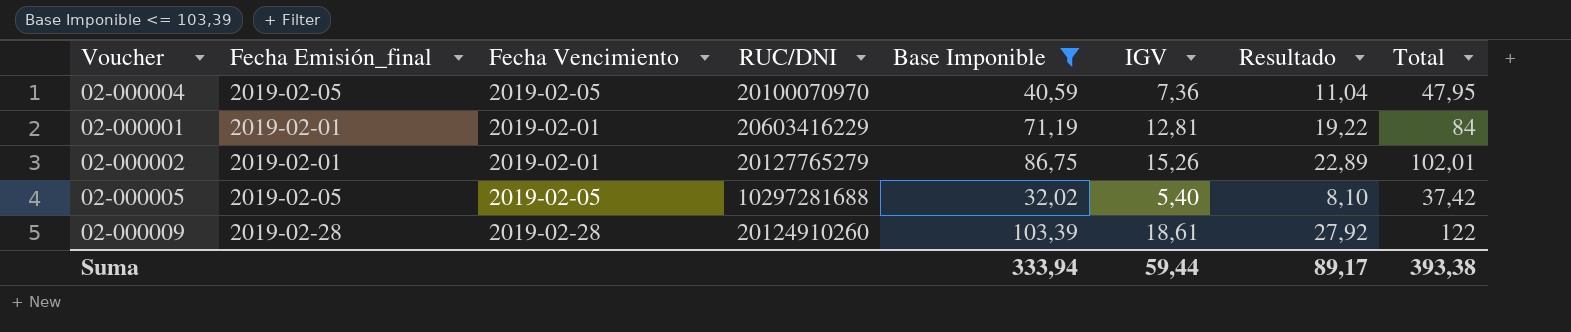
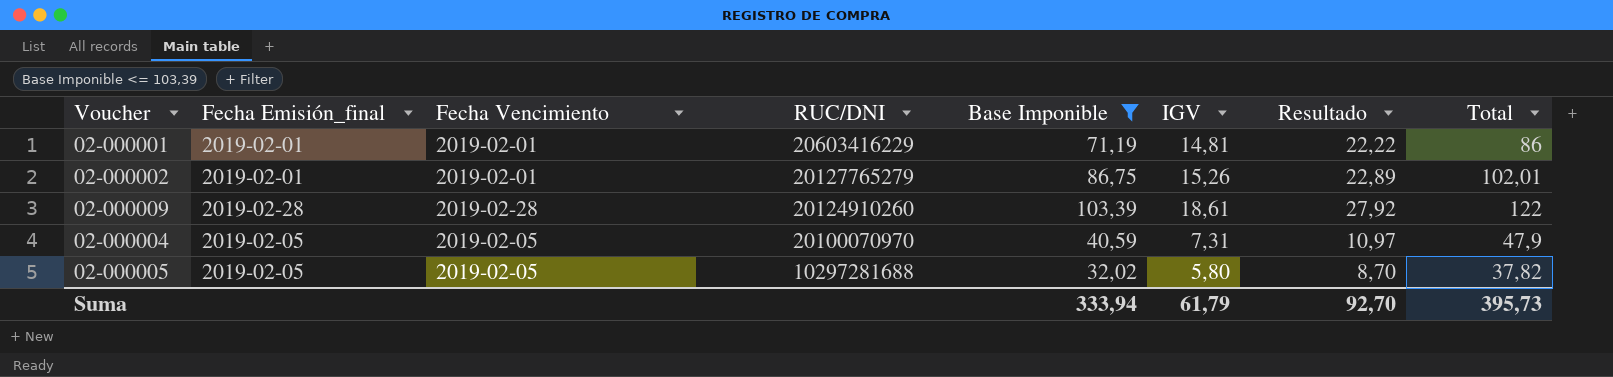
row order: none -> RUC/DNI descending
02-000001 | IGV: 12,81 -> 14,81
02-000001 | Resultado: 19,22 -> 22,22
02-000001 | Total: 84 -> 86
02-000004 | IGV: 7,36 -> 7,31
02-000004 | Resultado: 11,04 -> 10,97
02-000004 | Total: 47,95 -> 47,9
02-000005 | IGV: 5,40 -> 5,80
02-000005 | Resultado: 8,10 -> 8,70
02-000005 | Total: 37,42 -> 37,82
Suma | IGV: 59,44 -> 61,79
Suma | Resultado: 89,17 -> 92,70
Suma | Total: 393,38 -> 395,73

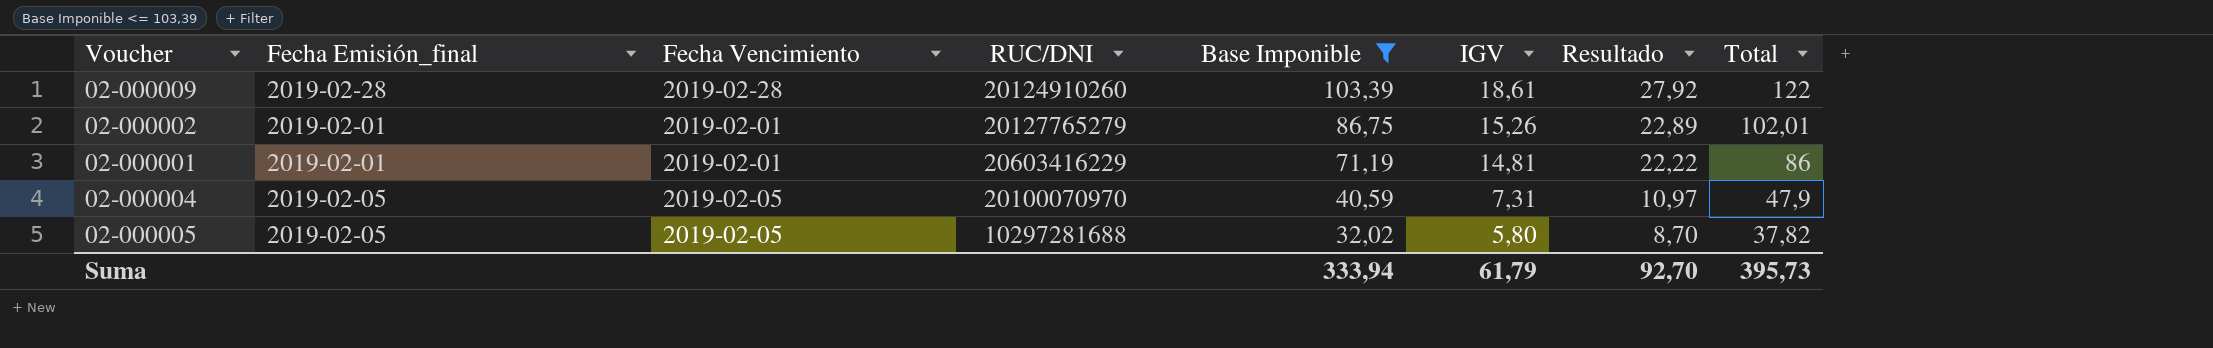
row order: RUC/DNI descending -> Base Imponible descending

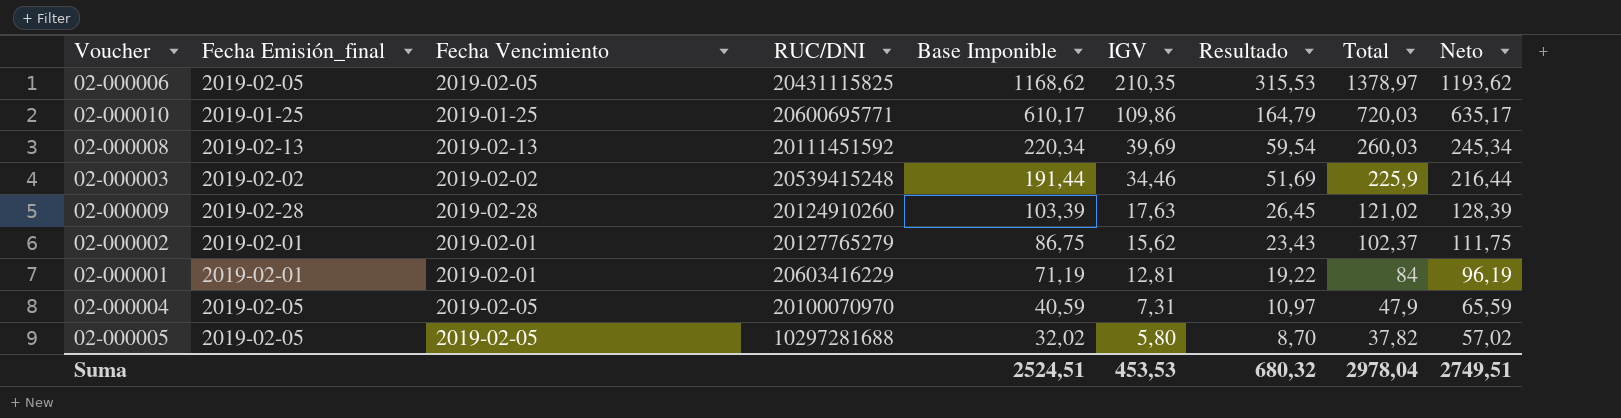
filter: Base Imponible <= 103,39 -> none
column Neto | formula: none -> [Base Imponible] + 25
02-000009 | IGV: 18,61 -> 17,63
02-000009 | Resultado: 27,92 -> 26,45
02-000009 | Total: 122 -> 121,02
02-000002 | IGV: 15,26 -> 15,62
02-000002 | Resultado: 22,89 -> 23,43
02-000002 | Total: 102,01 -> 102,37
02-000001 | IGV: 14,81 -> 12,81
02-000001 | Resultado: 22,22 -> 19,22
02-000001 | Total: 86 -> 84
Suma | Base Imponible: 333,94 -> 2524,51
Suma | IGV: 61,79 -> 453,53
Suma | Resultado: 92,70 -> 680,32
Suma | Total: 395,73 -> 2978,04

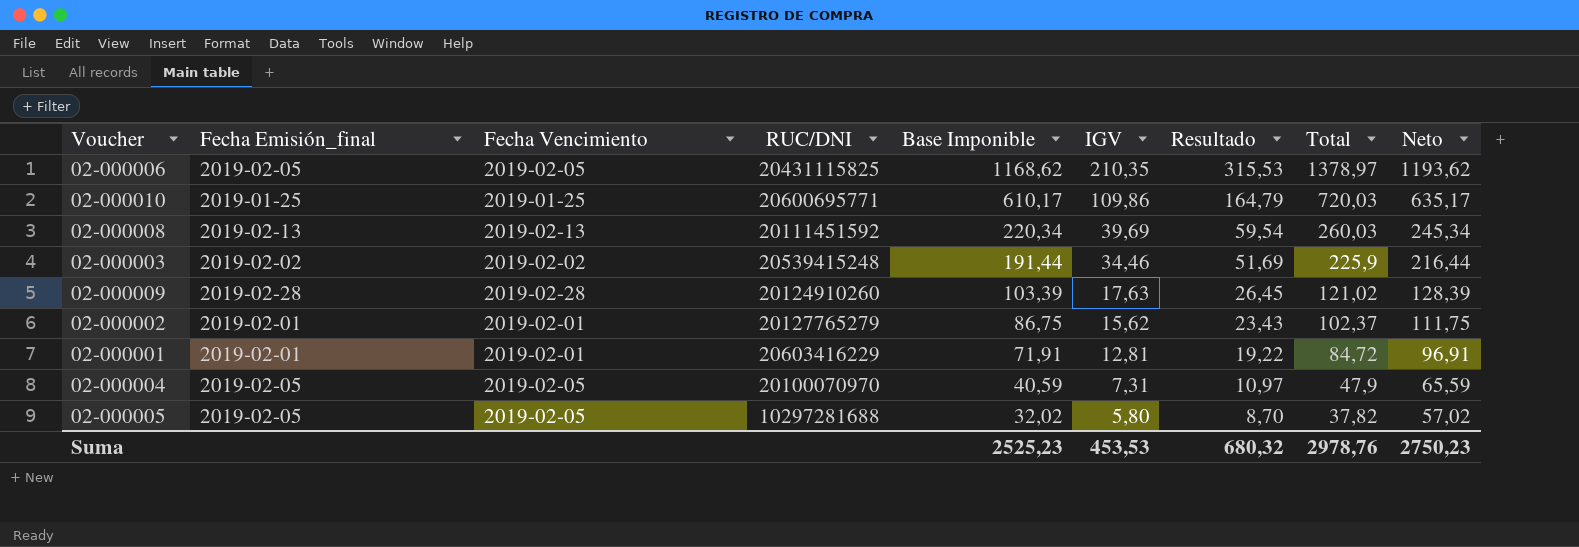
02-000001 | Base Imponible: 71,19 -> 71,91
02-000001 | Total: 84 -> 84,72
02-000001 | Neto: 96,19 -> 96,91
Suma | Base Imponible: 2524,51 -> 2525,23
Suma | Total: 2978,04 -> 2978,76
Suma | Neto: 2749,51 -> 2750,23

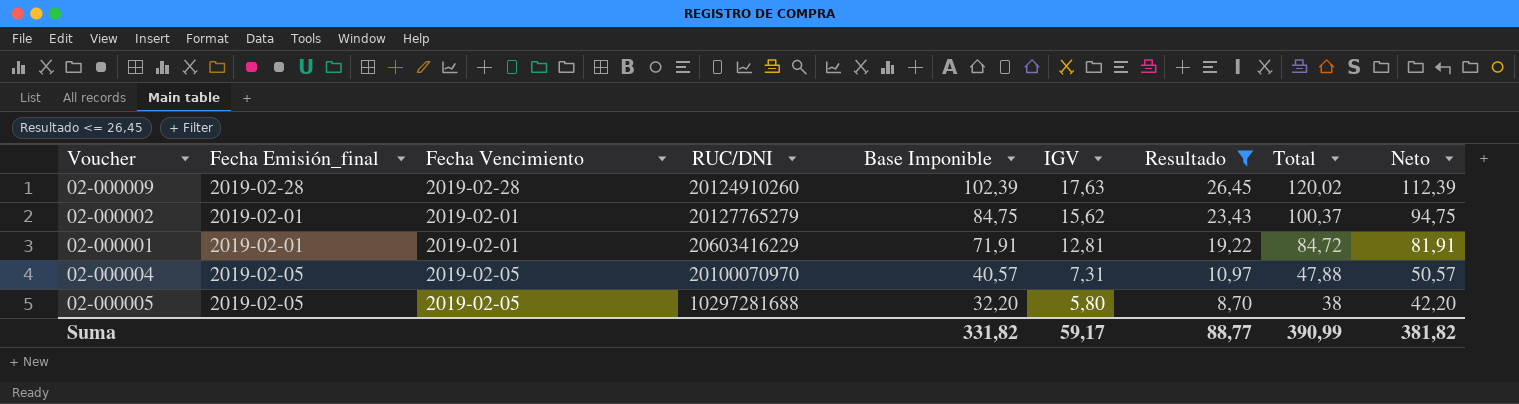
filter: none -> Resultado <= 26,45
column Neto | formula: [Base Imponible] + 25 -> [Base Imponible] + 10
02-000009 | Base Imponible: 103,39 -> 102,39
02-000009 | Total: 121,02 -> 120,02
02-000002 | Base Imponible: 86,75 -> 84,75
02-000002 | Total: 102,37 -> 100,37
02-000004 | Base Imponible: 40,59 -> 40,57
02-000004 | Total: 47,9 -> 47,88
02-000005 | Base Imponible: 32,02 -> 32,20
02-000005 | Total: 37,82 -> 38
Suma | Base Imponible: 2525,23 -> 331,82
Suma | IGV: 453,53 -> 59,17
Suma | Resultado: 680,32 -> 88,77
Suma | Total: 2978,76 -> 390,99
Suma | Neto: 2750,23 -> 381,82

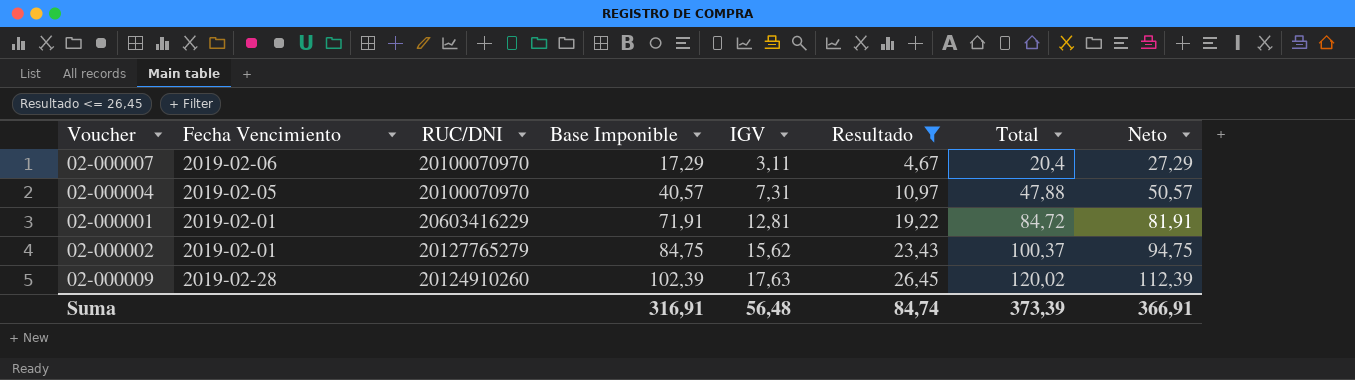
row order: Base Imponible descending -> Base Imponible ascending
column Fecha Emisión_final | position: 2 -> none
row 02-000005: 2019-02-05 | 2019-02-05 | 10297281688 | 32,20 | 5,80 | 8,70 | 38 | 42,20 -> none
row 02-000007: none -> 2019-02-06 | 20100070970 | 17,29 | 3,11 | 4,67 | 20,4 | 27,29
Suma | Base Imponible: 331,82 -> 316,91
Suma | IGV: 59,17 -> 56,48
Suma | Resultado: 88,77 -> 84,74
Suma | Total: 390,99 -> 373,39
Suma | Neto: 381,82 -> 366,91

